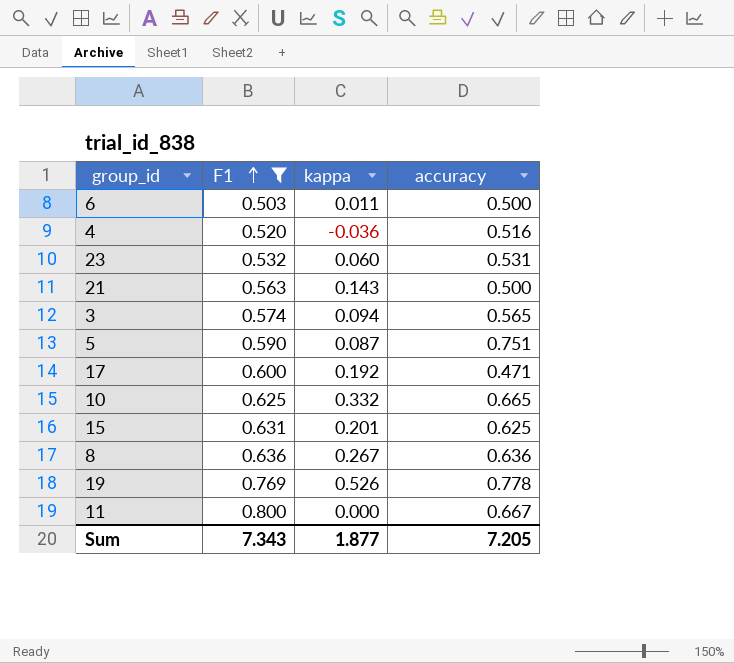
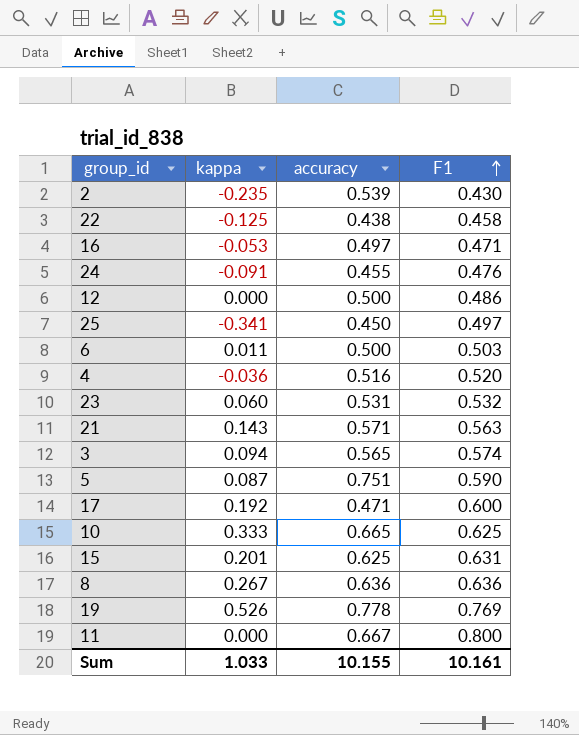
filter: F1 >= 0.503 -> none
column F1 | position: 2 -> 4
21 | accuracy: 0.500 -> 0.571
10 | kappa: 0.332 -> 0.333
Sum | kappa: 1.877 -> 1.033
Sum | accuracy: 7.205 -> 10.155
Sum | F1: 7.343 -> 10.161

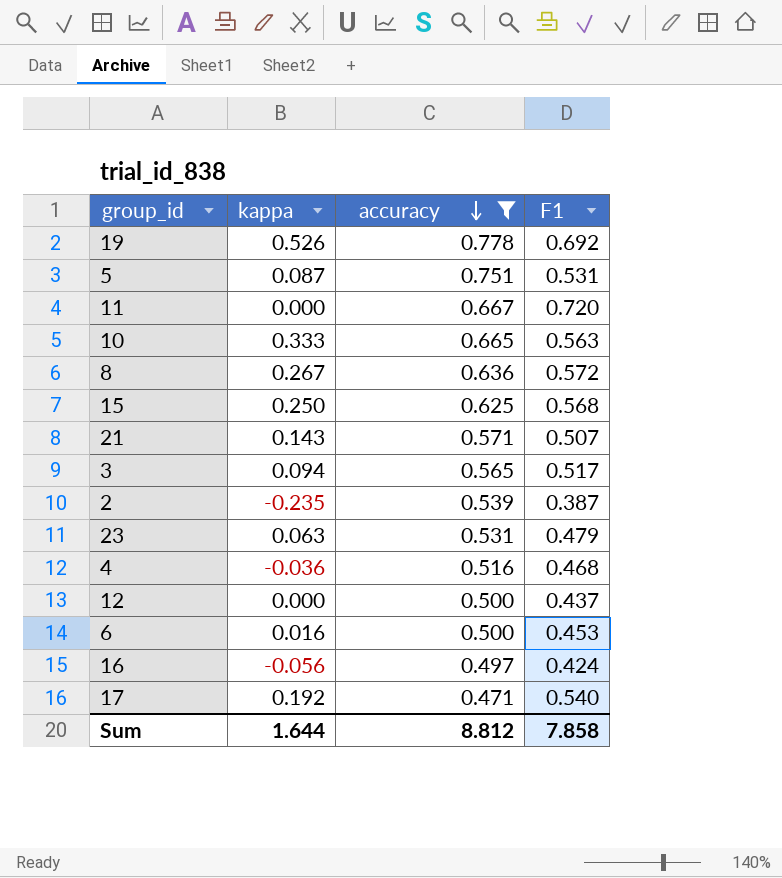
filter: none -> accuracy >= 0.471
row order: F1 ascending -> accuracy descending
19 | F1: 0.769 -> 0.692
5 | F1: 0.590 -> 0.531
11 | F1: 0.800 -> 0.720
10 | F1: 0.625 -> 0.563
8 | F1: 0.636 -> 0.572
15 | kappa: 0.201 -> 0.250
15 | F1: 0.631 -> 0.568
21 | F1: 0.563 -> 0.507
3 | F1: 0.574 -> 0.517
2 | F1: 0.430 -> 0.387
23 | kappa: 0.060 -> 0.063
23 | F1: 0.532 -> 0.479
4 | F1: 0.520 -> 0.468
12 | F1: 0.486 -> 0.437
6 | kappa: 0.011 -> 0.016
6 | F1: 0.503 -> 0.453
16 | kappa: -0.053 -> -0.056
16 | F1: 0.471 -> 0.424
17 | F1: 0.600 -> 0.540
Sum | kappa: 1.033 -> 1.644
Sum | accuracy: 10.155 -> 8.812
Sum | F1: 10.161 -> 7.858

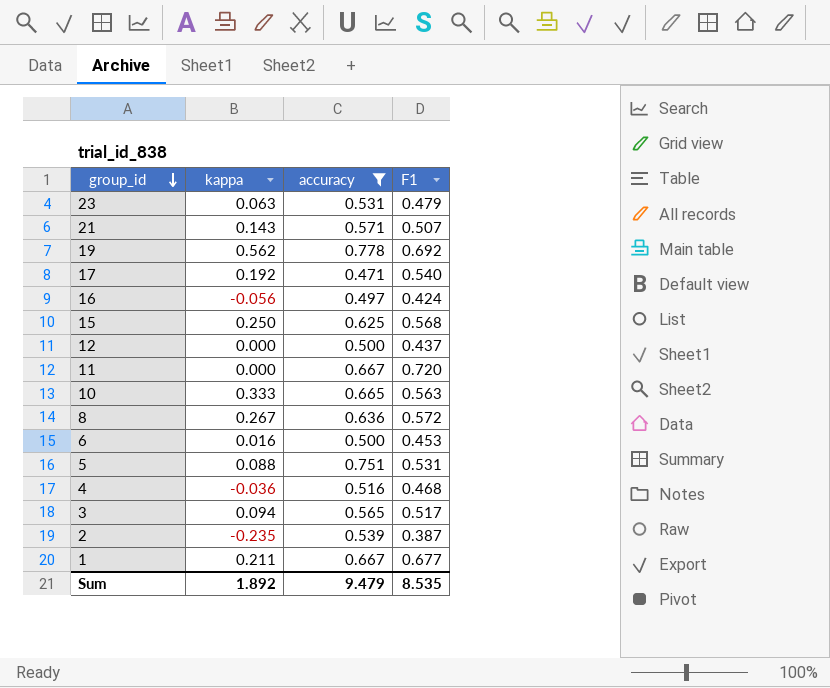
row order: accuracy descending -> group_id descending
19 | kappa: 0.526 -> 0.562
5 | kappa: 0.087 -> 0.088
row 1: none -> 0.211 | 0.667 | 0.677
Sum | kappa: 1.644 -> 1.892
Sum | accuracy: 8.812 -> 9.479
Sum | F1: 7.858 -> 8.535

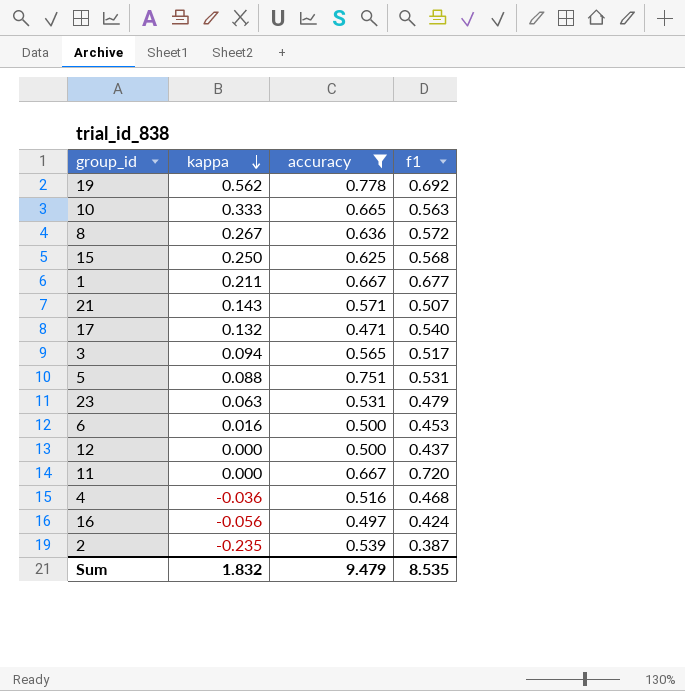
row order: group_id descending -> kappa descending
column name: F1 -> f1
17 | kappa: 0.192 -> 0.132
Sum | kappa: 1.892 -> 1.832

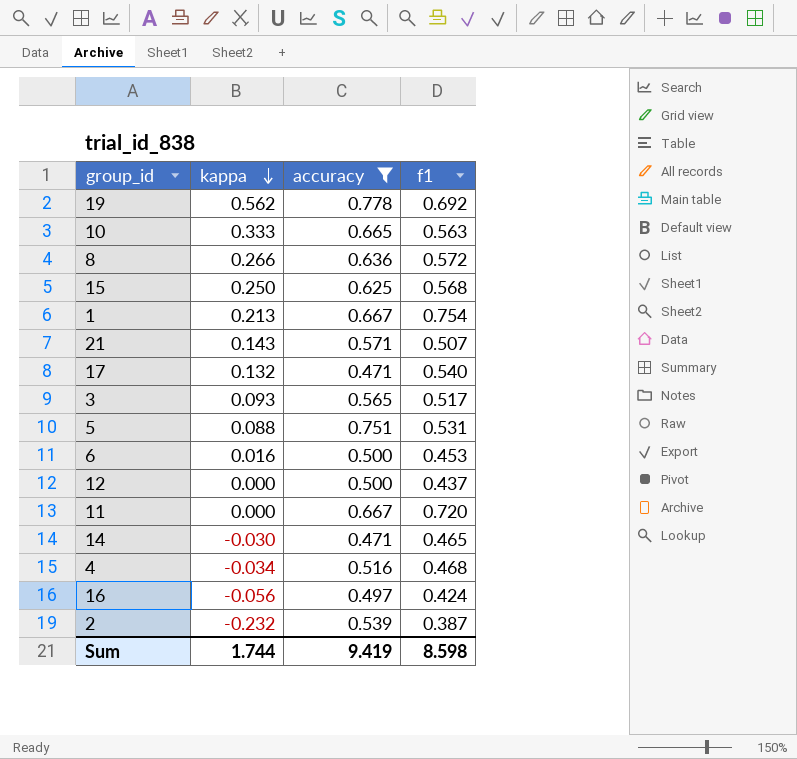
row 23: 0.063 | 0.531 | 0.479 -> none
8 | kappa: 0.267 -> 0.266
1 | kappa: 0.211 -> 0.213
1 | f1: 0.677 -> 0.754
3 | kappa: 0.094 -> 0.093
row 14: none -> -0.030 | 0.471 | 0.465
4 | kappa: -0.036 -> -0.034
2 | kappa: -0.235 -> -0.232
Sum | kappa: 1.832 -> 1.744
Sum | accuracy: 9.479 -> 9.419
Sum | f1: 8.535 -> 8.598

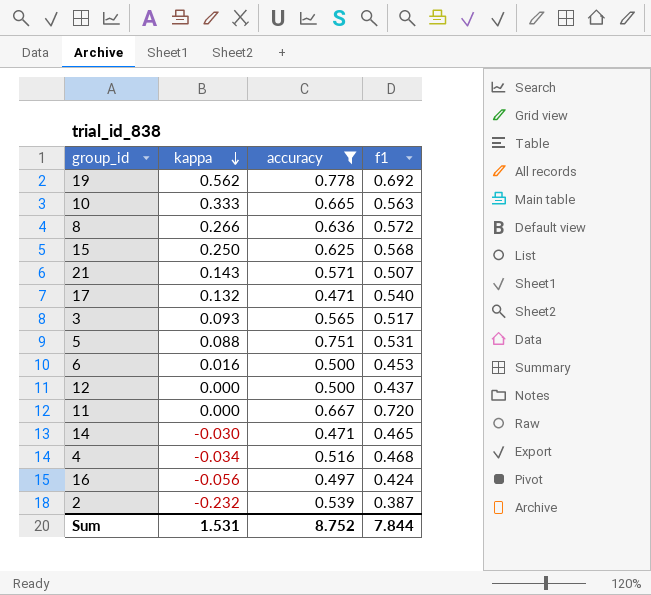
row 1: 0.213 | 0.667 | 0.754 -> none
Sum | kappa: 1.744 -> 1.531
Sum | accuracy: 9.419 -> 8.752
Sum | f1: 8.598 -> 7.844

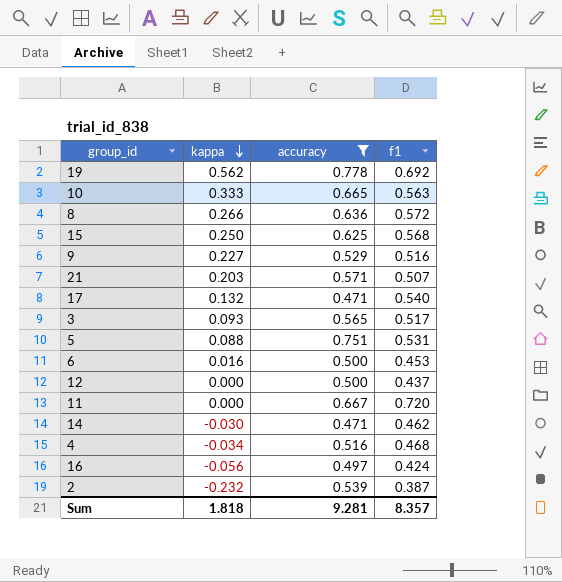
row 9: none -> 0.227 | 0.529 | 0.516
21 | kappa: 0.143 -> 0.203
14 | f1: 0.465 -> 0.462
Sum | kappa: 1.531 -> 1.818
Sum | accuracy: 8.752 -> 9.281
Sum | f1: 7.844 -> 8.357

